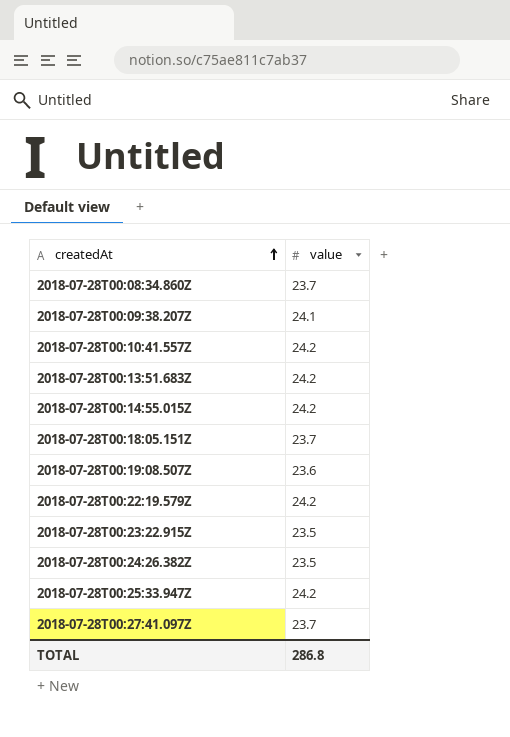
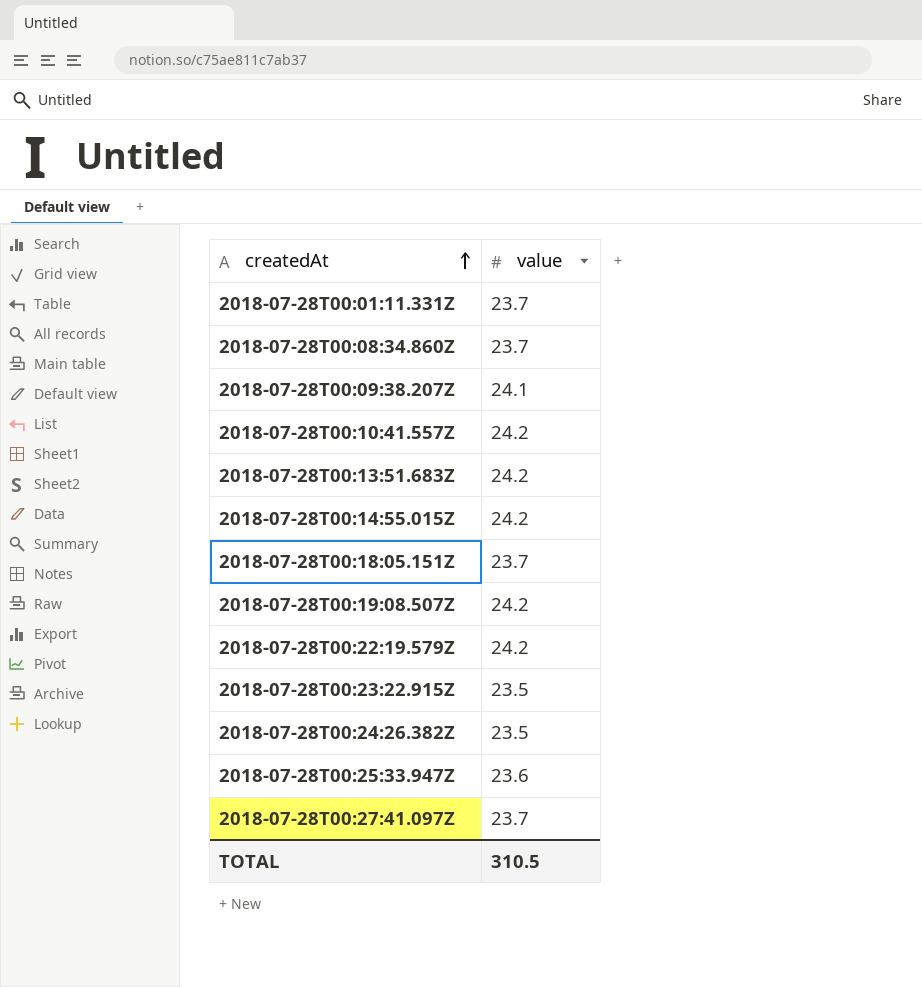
row 2018-07-28T00:01:11.331Z: none -> 23.7
2018-07-28T00:19:08.507Z | value: 23.6 -> 24.2
2018-07-28T00:25:33.947Z | value: 24.2 -> 23.6
TOTAL | value: 286.8 -> 310.5

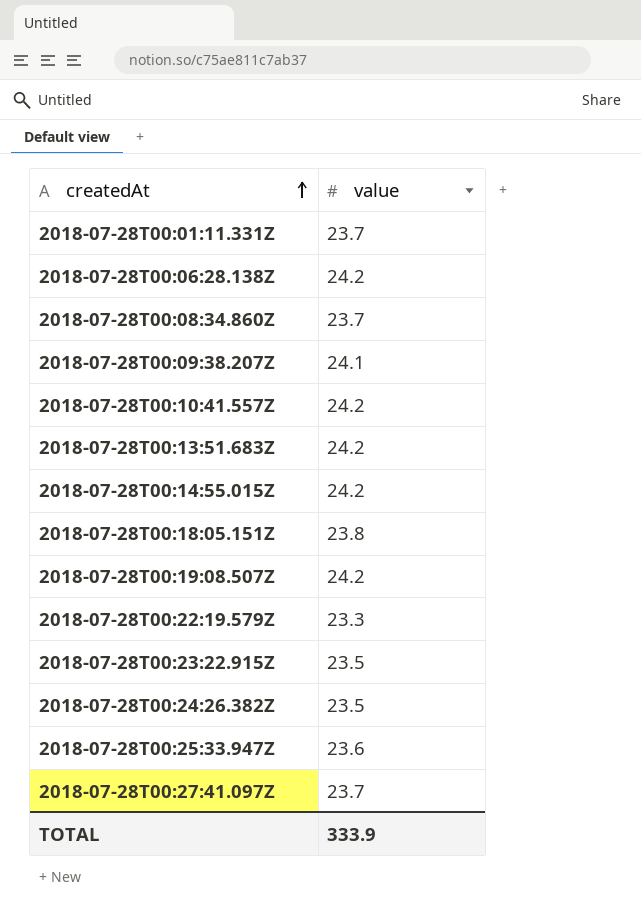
row 2018-07-28T00:06:28.138Z: none -> 24.2
2018-07-28T00:18:05.151Z | value: 23.7 -> 23.8
2018-07-28T00:22:19.579Z | value: 24.2 -> 23.3
TOTAL | value: 310.5 -> 333.9

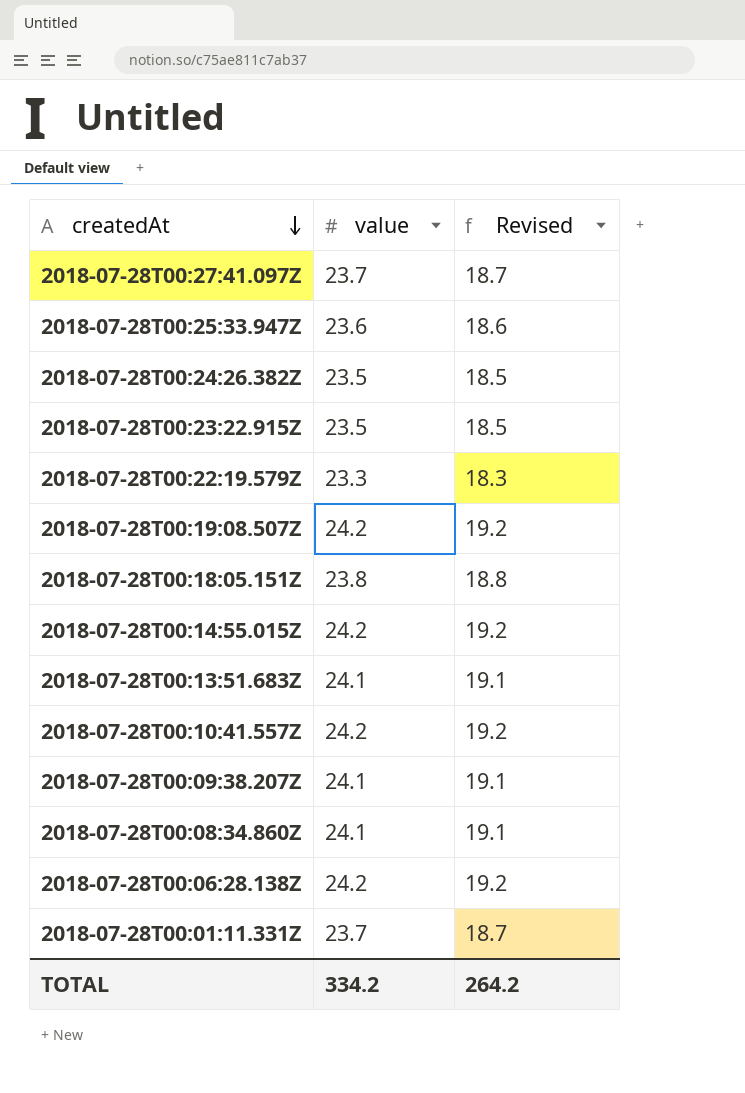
row order: createdAt ascending -> createdAt descending
column Revised | formula: none -> [value] - 5
2018-07-28T00:13:51.683Z | value: 24.2 -> 24.1
2018-07-28T00:08:34.860Z | value: 23.7 -> 24.1
TOTAL | value: 333.9 -> 334.2

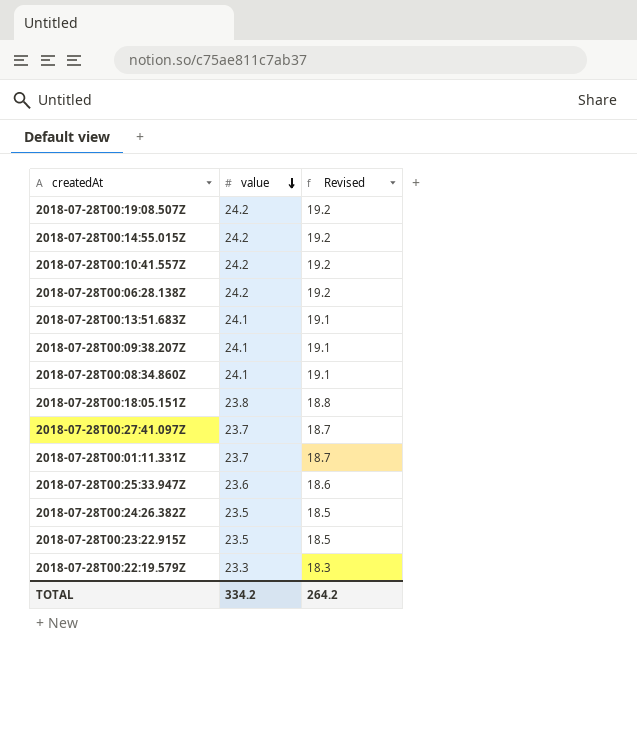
row order: createdAt descending -> value descending

